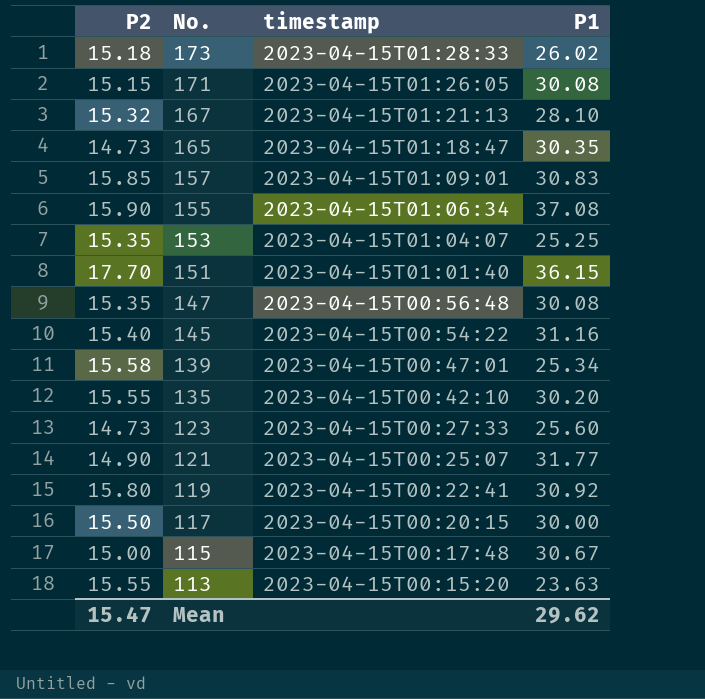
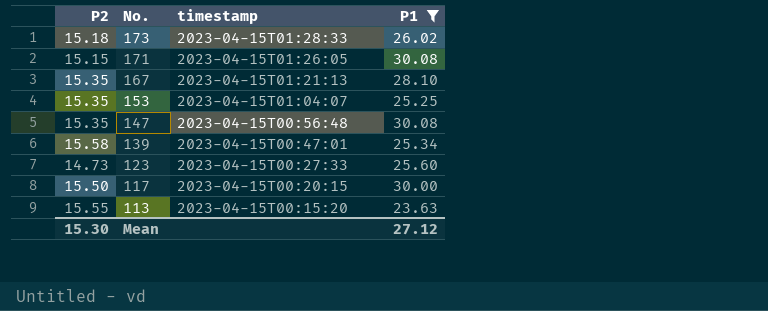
filter: none -> P1 <= 30.08
167 | P2: 15.32 -> 15.35
Mean | P2: 15.47 -> 15.30
Mean | P1: 29.62 -> 27.12

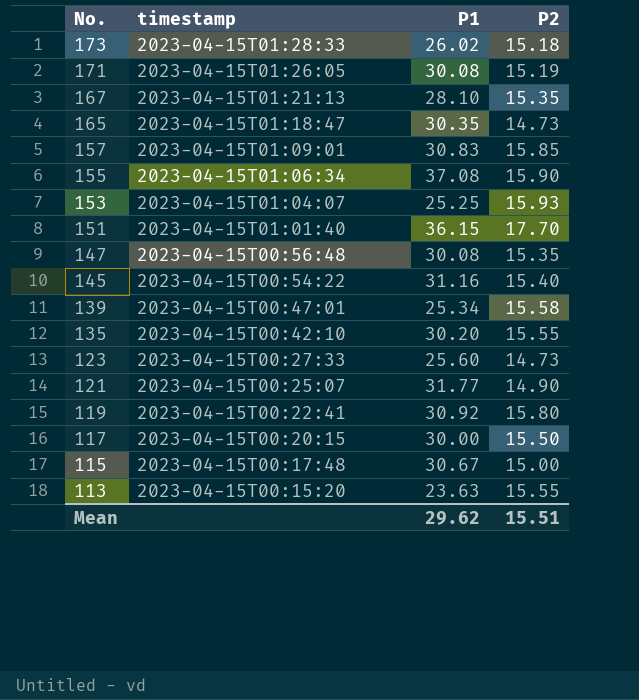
filter: P1 <= 30.08 -> none
column P2 | position: 1 -> 4
171 | P2: 15.15 -> 15.19
153 | P2: 15.35 -> 15.93
Mean | P1: 27.12 -> 29.62
Mean | P2: 15.30 -> 15.51

